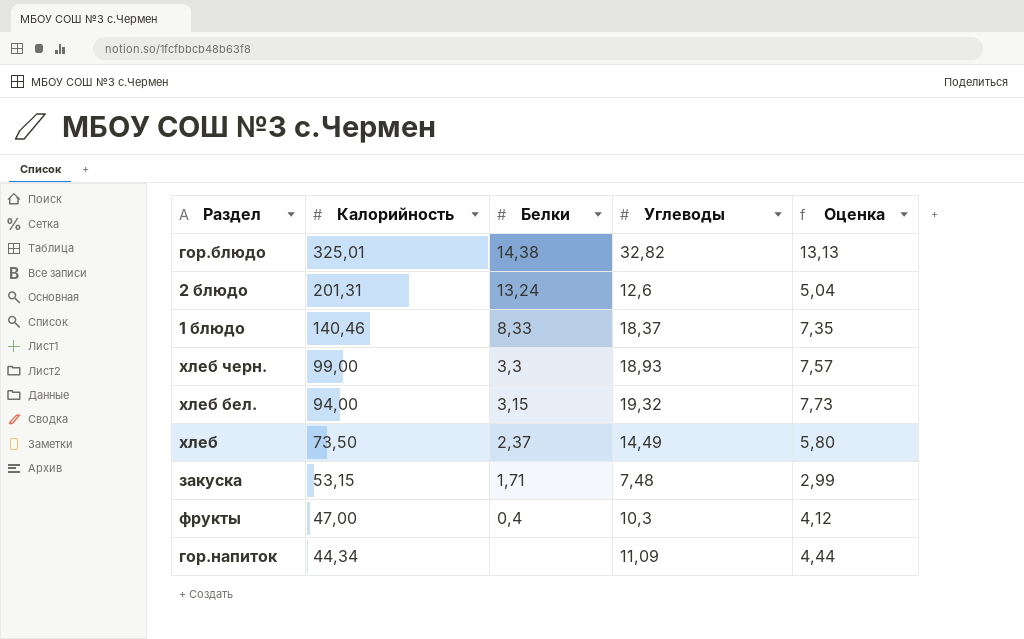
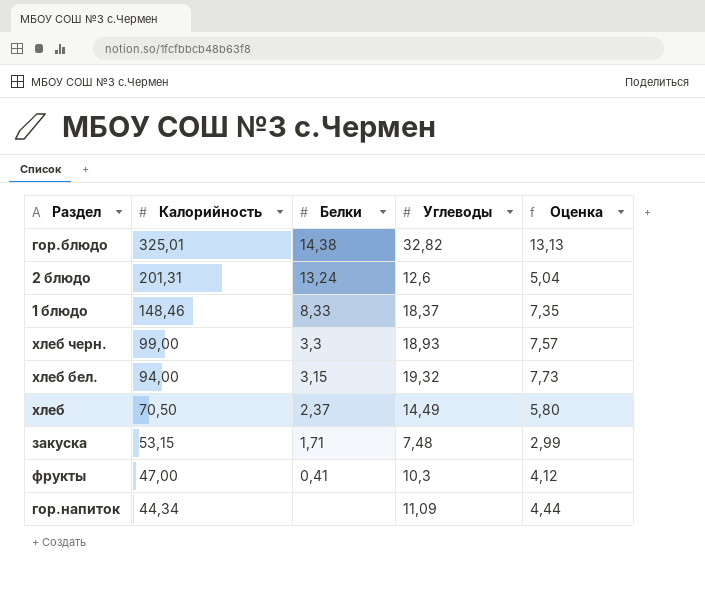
1 блюдо | Калорийность: 140,46 -> 148,46
хлеб | Калорийность: 73,50 -> 70,50
фрукты | Белки: 0,4 -> 0,41

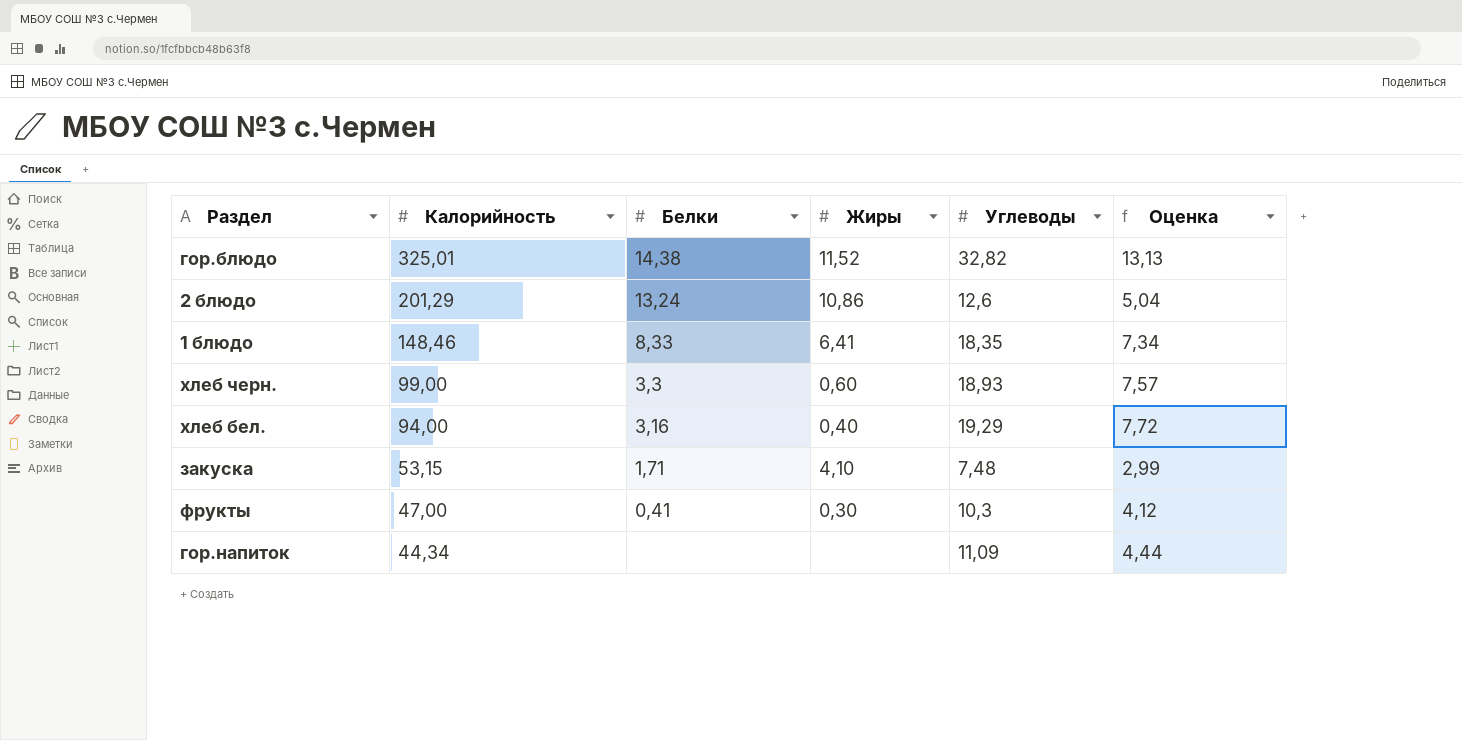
column Жиры | position: none -> 4
row хлеб: 70,50 | 2,37 | 14,49 | 5,80 -> none
2 блюдо | Калорийность: 201,31 -> 201,29
1 блюдо | Углеводы: 18,37 -> 18,35
1 блюдо | Оценка: 7,35 -> 7,34
хлеб бел. | Белки: 3,15 -> 3,16
хлеб бел. | Углеводы: 19,32 -> 19,29
хлеб бел. | Оценка: 7,73 -> 7,72

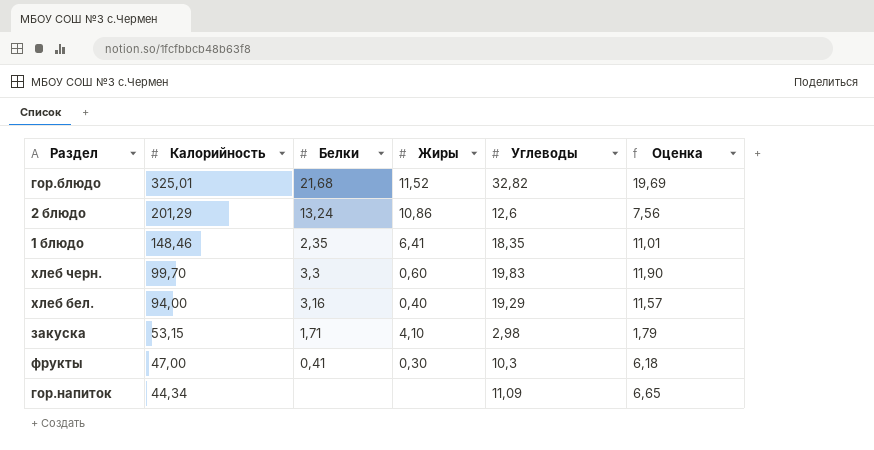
column Оценка | formula: [Углеводы] * 0,4 -> [Углеводы] * 0,6
гор.блюдо | Белки: 14,38 -> 21,68
1 блюдо | Белки: 8,33 -> 2,35
хлеб черн. | Калорийность: 99,00 -> 99,70
хлеб черн. | Углеводы: 18,93 -> 19,83
закуска | Углеводы: 7,48 -> 2,98

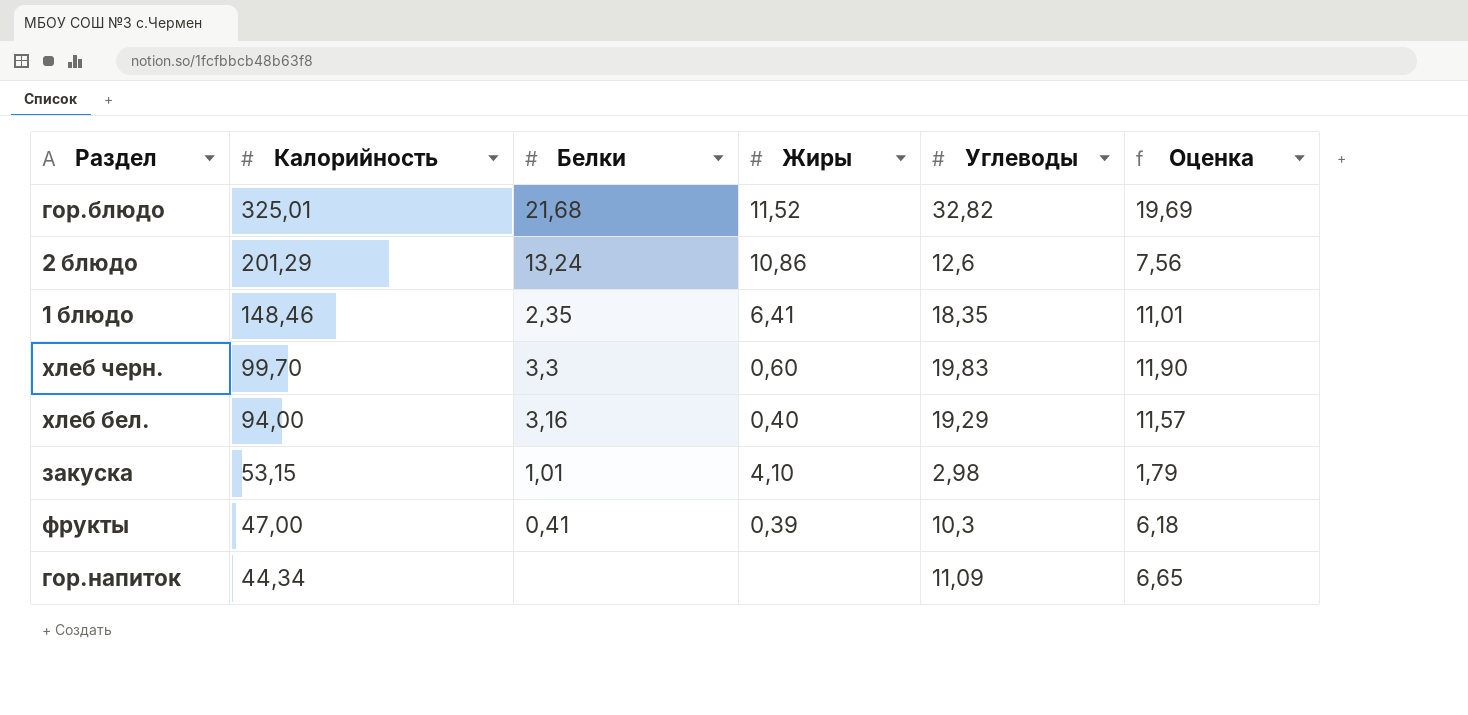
закуска | Белки: 1,71 -> 1,01
фрукты | Жиры: 0,30 -> 0,39

